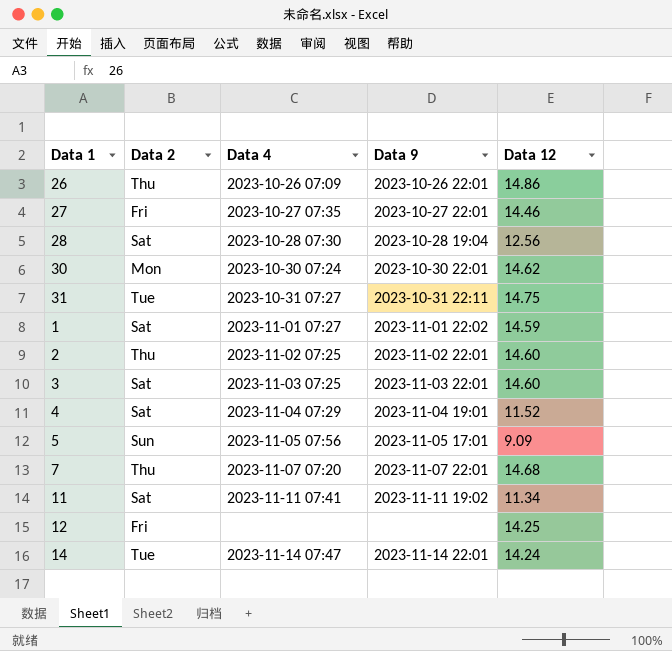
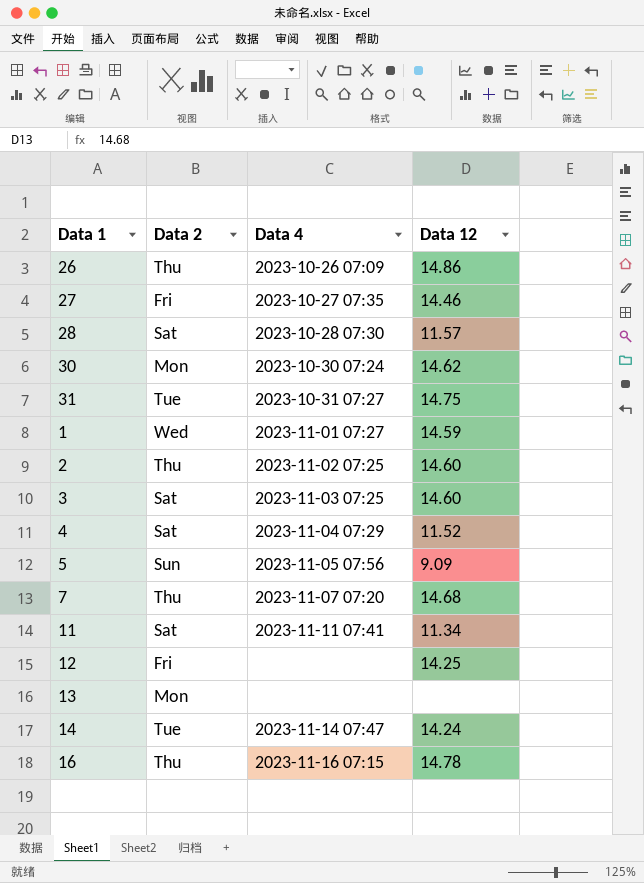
column Data 9 | position: 4 -> none
28 | Data 12: 12.56 -> 11.57
1 | Data 2: Sat -> Wed
row 13: none -> Mon | none | none
row 16: none -> Thu | 2023-11-16 07:15 | 14.78

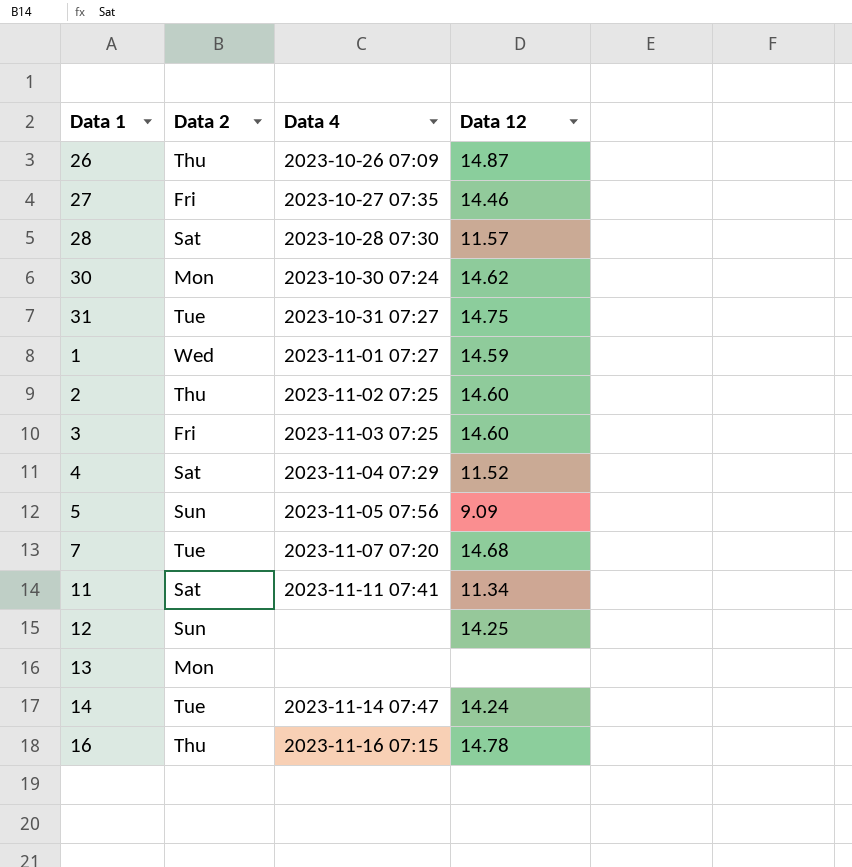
26 | Data 12: 14.86 -> 14.87
3 | Data 2: Sat -> Fri
7 | Data 2: Thu -> Tue
12 | Data 2: Fri -> Sun

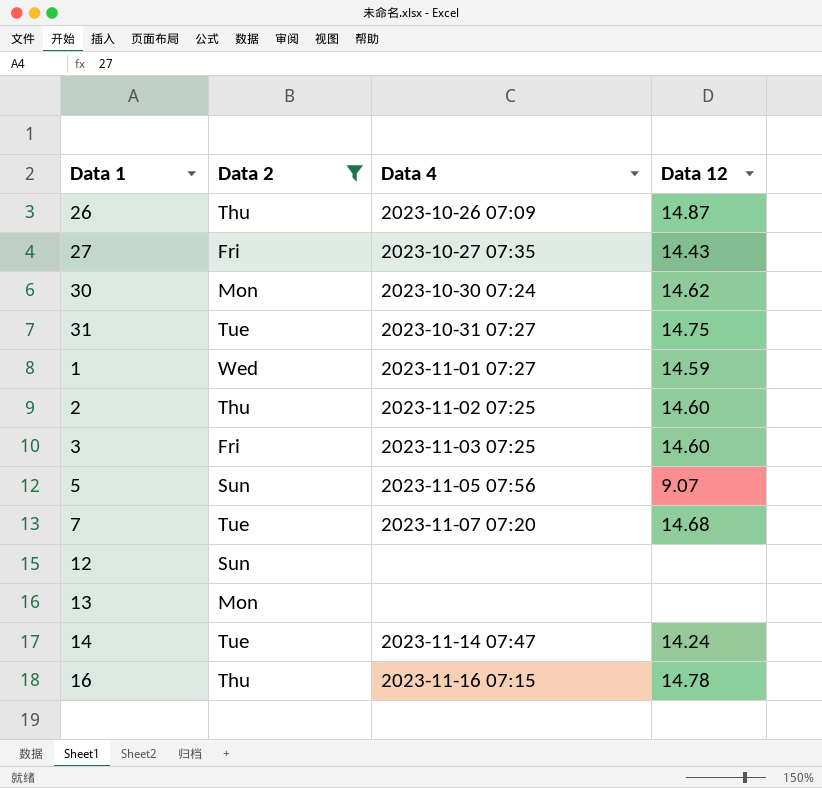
filter: none -> Data 2 != Sat
27 | Data 12: 14.46 -> 14.43
5 | Data 12: 9.09 -> 9.07
12 | Data 12: 14.25 -> none

